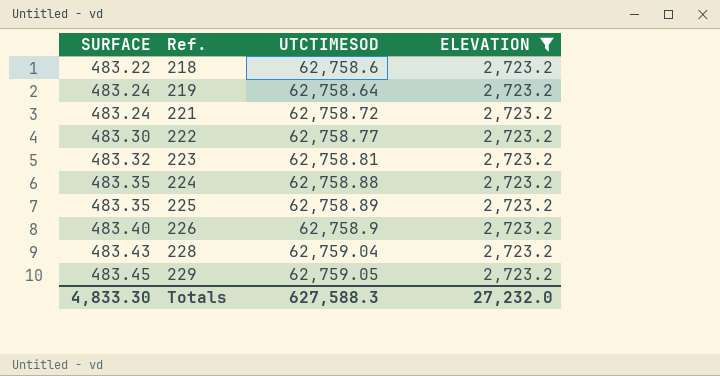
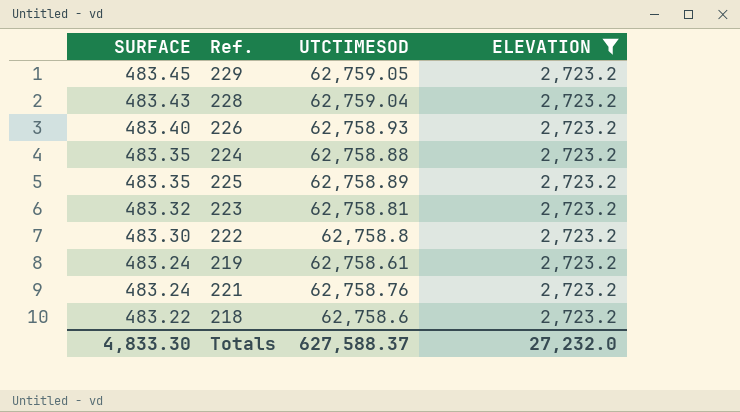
row order: SURFACE ascending -> SURFACE descending
226 | UTCTIMESOD: 62,758.9 -> 62,758.93
222 | UTCTIMESOD: 62,758.77 -> 62,758.8
219 | UTCTIMESOD: 62,758.64 -> 62,758.61
221 | UTCTIMESOD: 62,758.72 -> 62,758.76
Totals | UTCTIMESOD: 627,588.3 -> 627,588.37

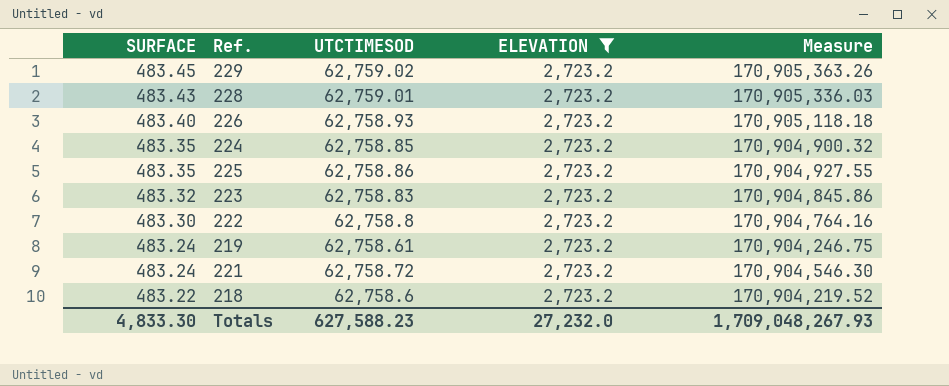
column Measure | formula: none -> [UTCTIMESOD] * [ELEVATION]
229 | UTCTIMESOD: 62,759.05 -> 62,759.02
228 | UTCTIMESOD: 62,759.04 -> 62,759.01
224 | UTCTIMESOD: 62,758.88 -> 62,758.85
225 | UTCTIMESOD: 62,758.89 -> 62,758.86
223 | UTCTIMESOD: 62,758.81 -> 62,758.83
221 | UTCTIMESOD: 62,758.76 -> 62,758.72
Totals | UTCTIMESOD: 627,588.37 -> 627,588.23

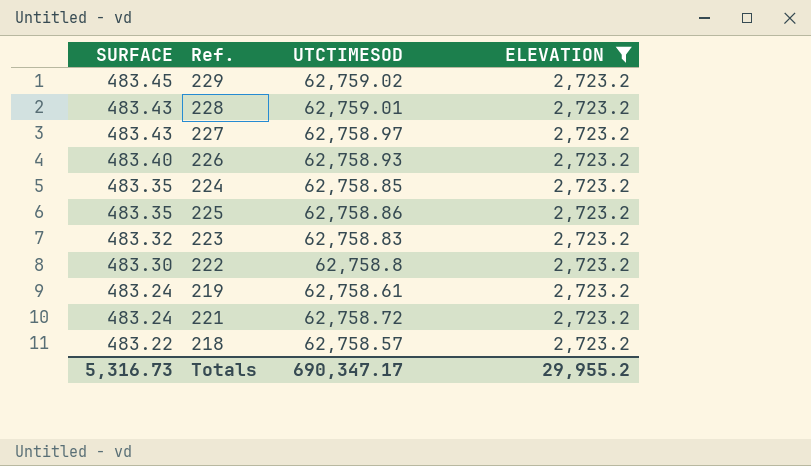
column Measure | formula: [UTCTIMESOD] * [ELEVATION] -> none
row 227: none -> 483.43 | 62,758.97 | 2,723.2
218 | UTCTIMESOD: 62,758.6 -> 62,758.57
Totals | SURFACE: 4,833.30 -> 5,316.73
Totals | UTCTIMESOD: 627,588.23 -> 690,347.17
Totals | ELEVATION: 27,232.0 -> 29,955.2

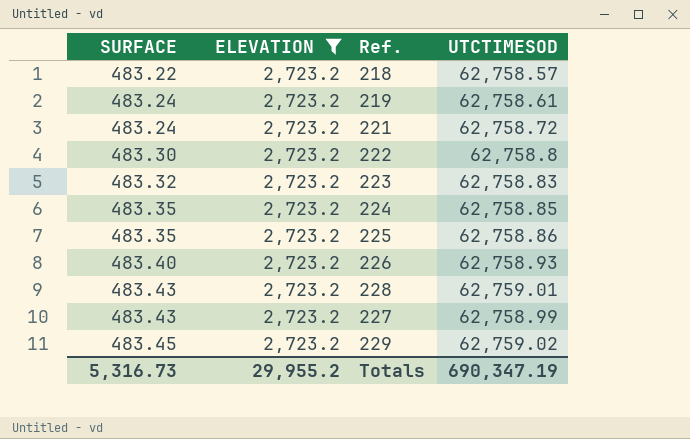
row order: SURFACE descending -> SURFACE ascending
column ELEVATION | position: 4 -> 2
227 | UTCTIMESOD: 62,758.97 -> 62,758.99
Totals | UTCTIMESOD: 690,347.17 -> 690,347.19

